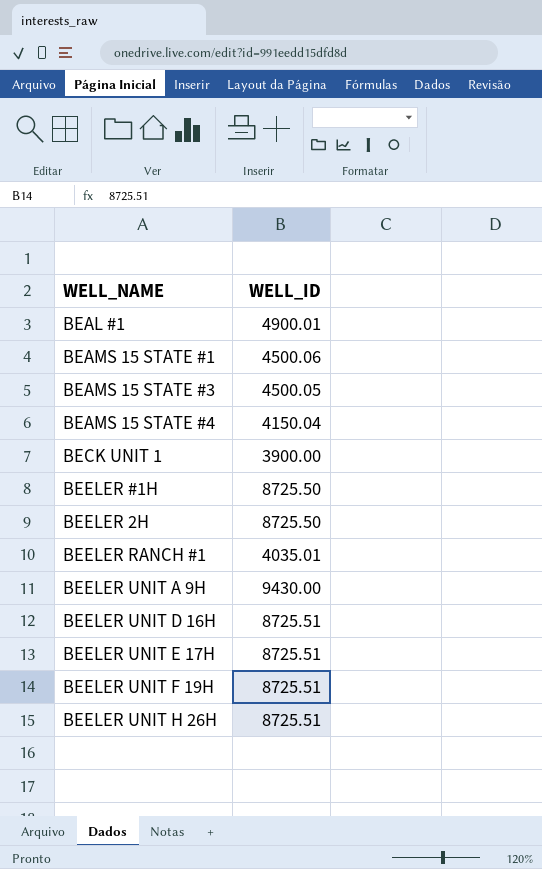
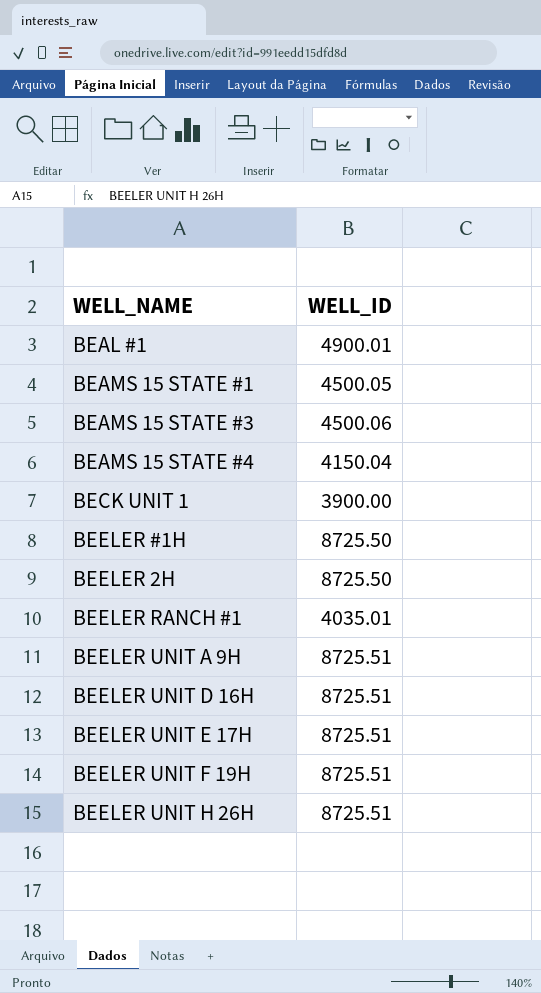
BEAMS 15 STATE #1 | WELL_ID: 4500.06 -> 4500.05
BEAMS 15 STATE #3 | WELL_ID: 4500.05 -> 4500.06
BEELER UNIT A 9H | WELL_ID: 9430.00 -> 8725.51

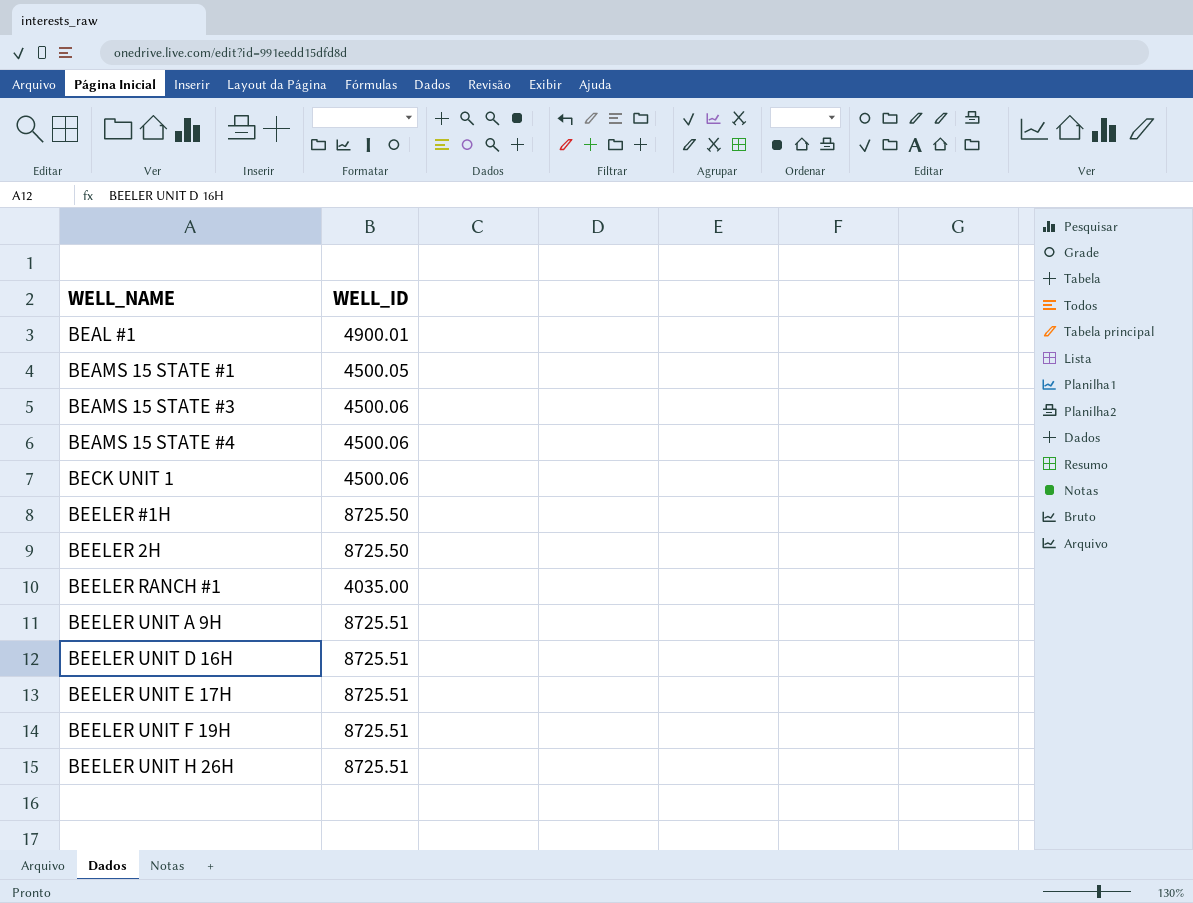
BEAMS 15 STATE #4 | WELL_ID: 4150.04 -> 4500.06
BECK UNIT 1 | WELL_ID: 3900.00 -> 4500.06
BEELER RANCH #1 | WELL_ID: 4035.01 -> 4035.00

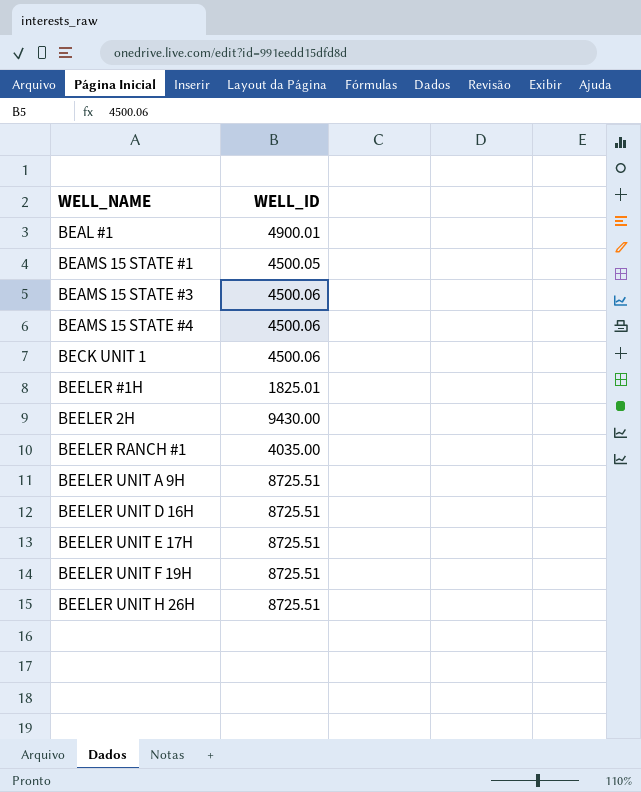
BEELER #1H | WELL_ID: 8725.50 -> 1825.01
BEELER 2H | WELL_ID: 8725.50 -> 9430.00

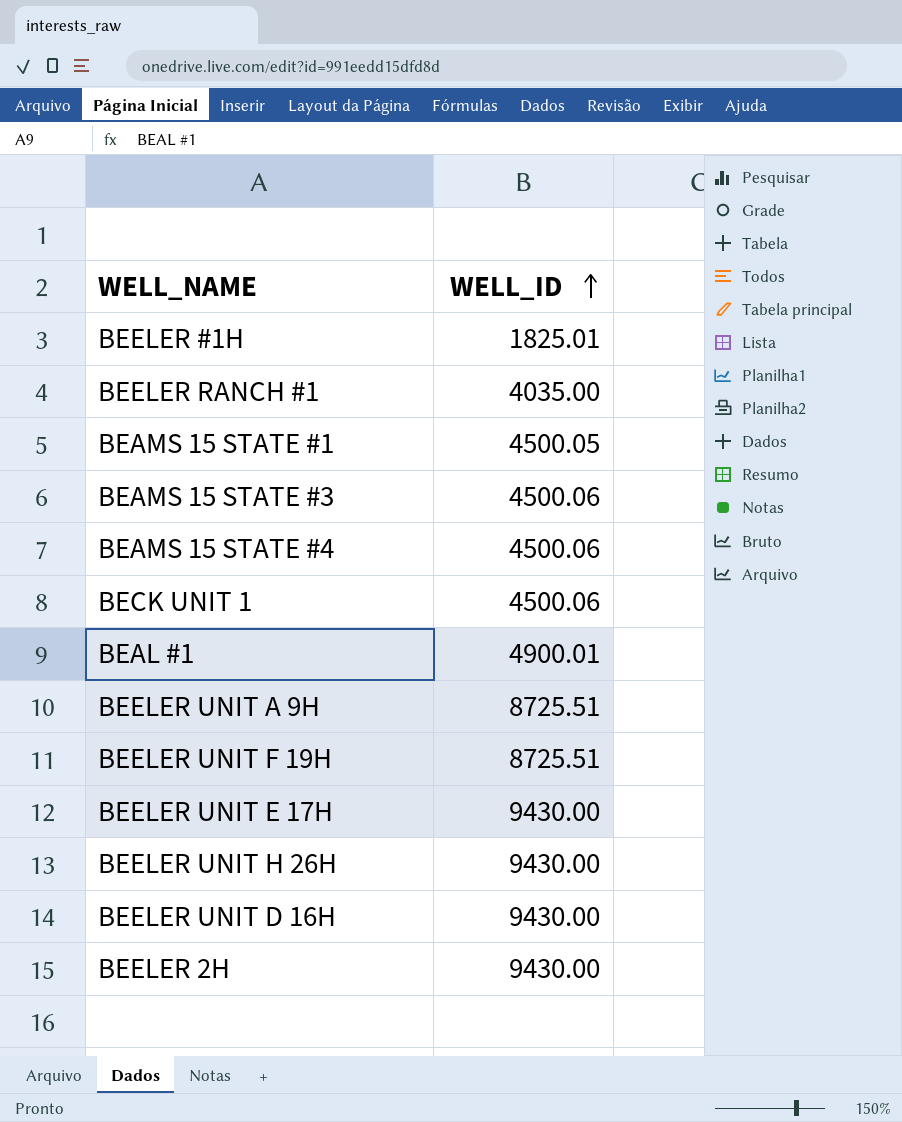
row order: none -> WELL_ID ascending
BEELER UNIT E 17H | WELL_ID: 8725.51 -> 9430.00
BEELER UNIT H 26H | WELL_ID: 8725.51 -> 9430.00
BEELER UNIT D 16H | WELL_ID: 8725.51 -> 9430.00

